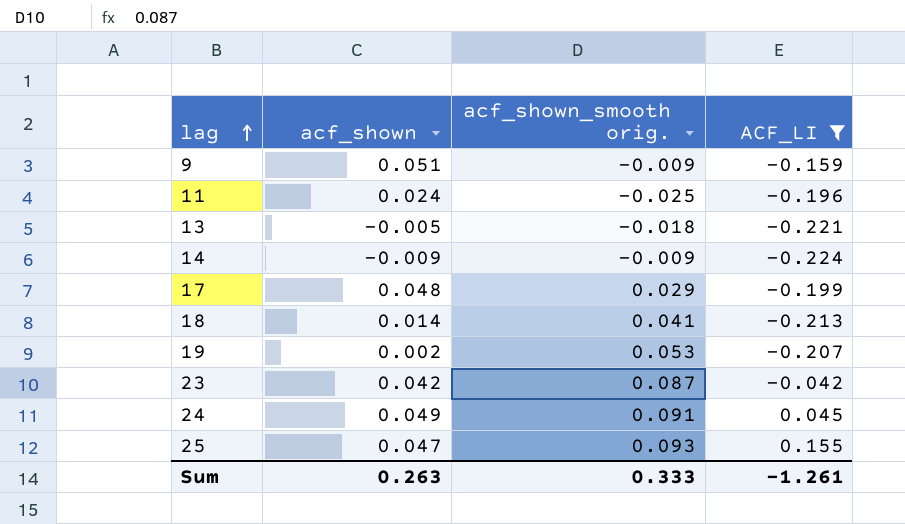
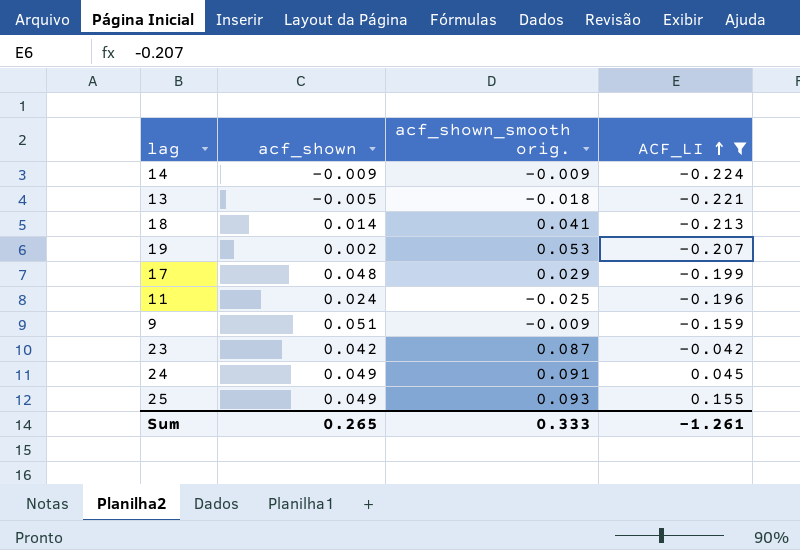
row order: lag ascending -> ACF_LI ascending
25 | acf_shown: 0.047 -> 0.049
Sum | acf_shown: 0.263 -> 0.265

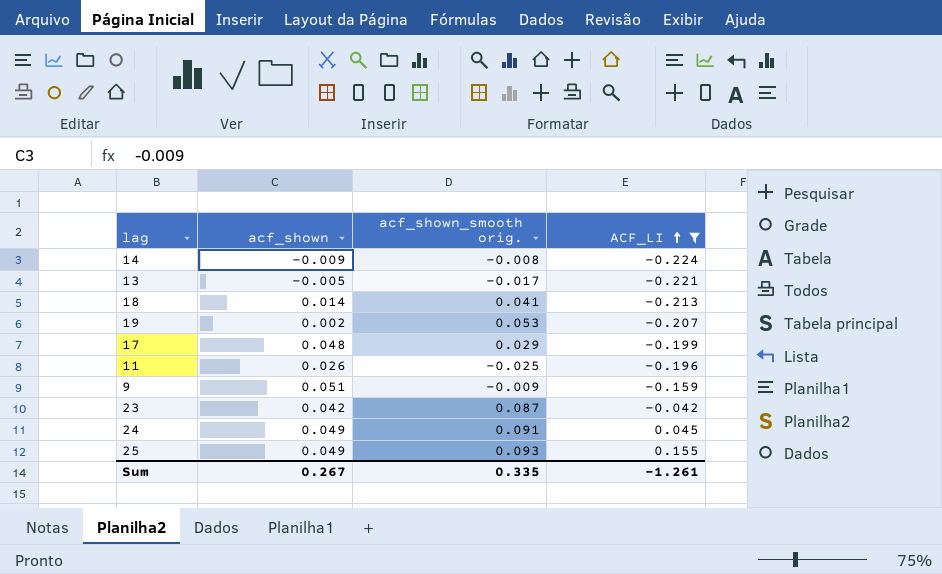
14 | acf_shown_smooth orig.: -0.009 -> -0.008
13 | acf_shown_smooth orig.: -0.018 -> -0.017
11 | acf_shown: 0.024 -> 0.026
Sum | acf_shown: 0.265 -> 0.267
Sum | acf_shown_smooth orig.: 0.333 -> 0.335

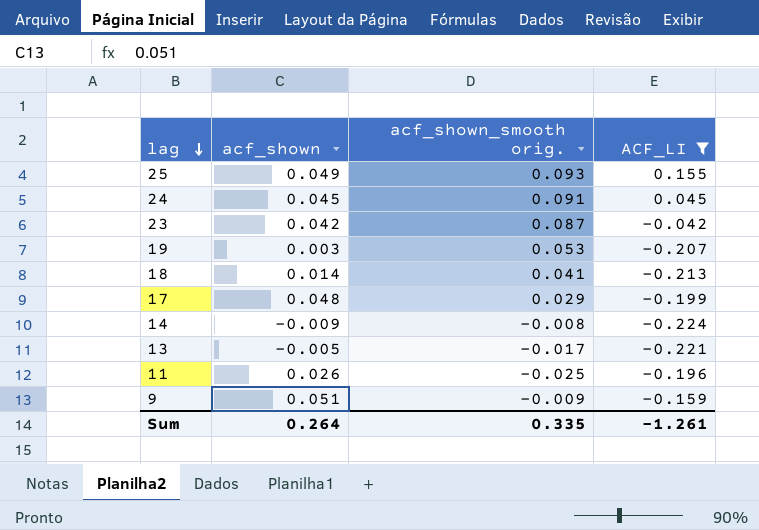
row order: ACF_LI ascending -> lag descending
24 | acf_shown: 0.049 -> 0.045
19 | acf_shown: 0.002 -> 0.003
Sum | acf_shown: 0.267 -> 0.264

